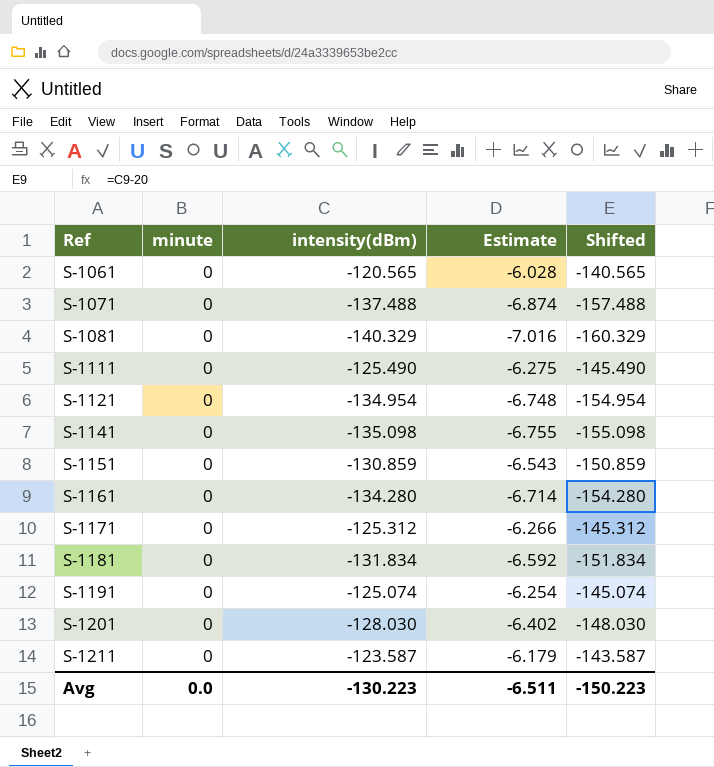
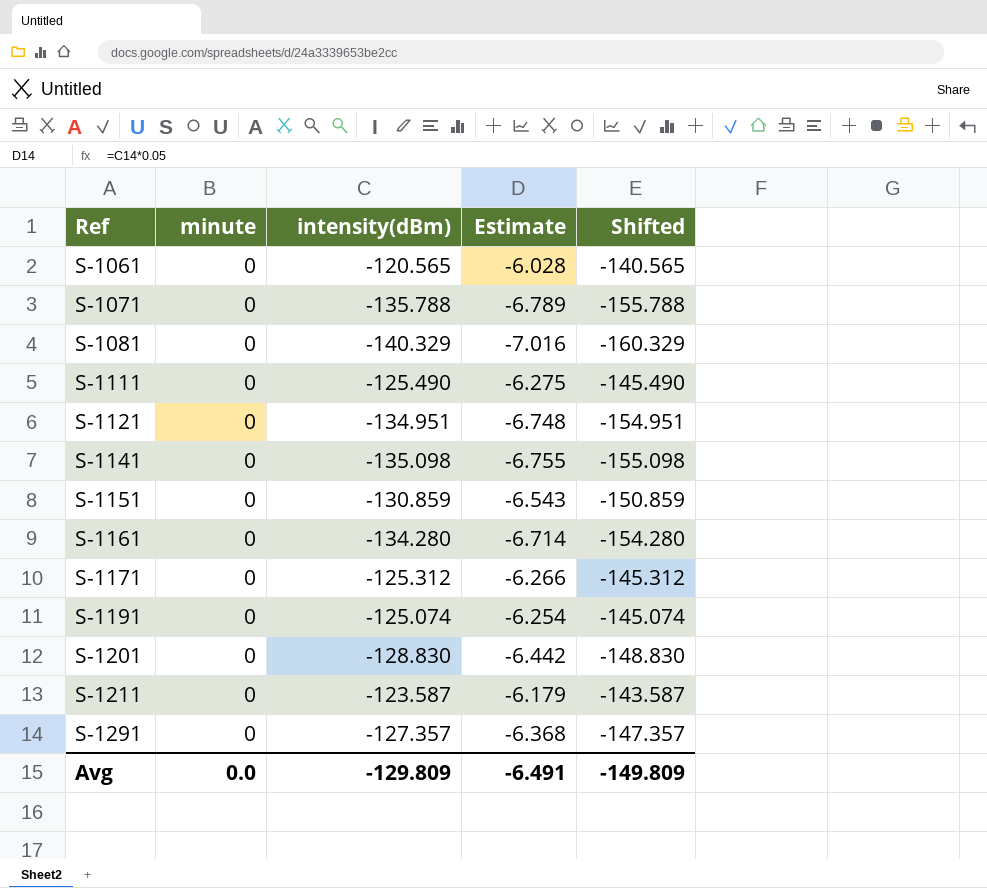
row S-1181: 0 | -131.834 | -6.592 | -151.834 -> none
S-1071 | intensity(dBm): -137.488 -> -135.788
S-1071 | Estimate: -6.874 -> -6.789
S-1071 | Shifted: -157.488 -> -155.788
S-1121 | intensity(dBm): -134.954 -> -134.951
S-1121 | Shifted: -154.954 -> -154.951
S-1201 | intensity(dBm): -128.030 -> -128.830
S-1201 | Estimate: -6.402 -> -6.442
S-1201 | Shifted: -148.030 -> -148.830
row S-1291: none -> 0 | -127.357 | -6.368 | -147.357
Avg | intensity(dBm): -130.223 -> -129.809
Avg | Estimate: -6.511 -> -6.491
Avg | Shifted: -150.223 -> -149.809

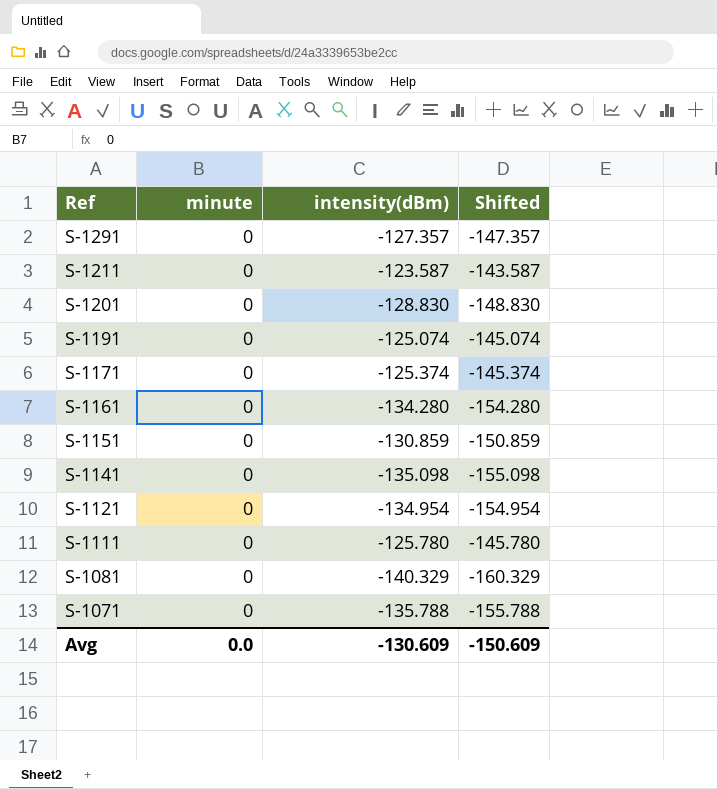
row order: Ref ascending -> Ref descending
column Estimate | formula: [intensity(dBm)] * 0.05 -> none
row S-1061: 0 | -120.565 | -6.028 | -140.565 -> none
S-1171 | intensity(dBm): -125.312 -> -125.374
S-1171 | Shifted: -145.312 -> -145.374
S-1121 | intensity(dBm): -134.951 -> -134.954
S-1121 | Shifted: -154.951 -> -154.954
S-1111 | intensity(dBm): -125.490 -> -125.780
S-1111 | Shifted: -145.490 -> -145.780
Avg | intensity(dBm): -129.809 -> -130.609
Avg | Shifted: -149.809 -> -150.609

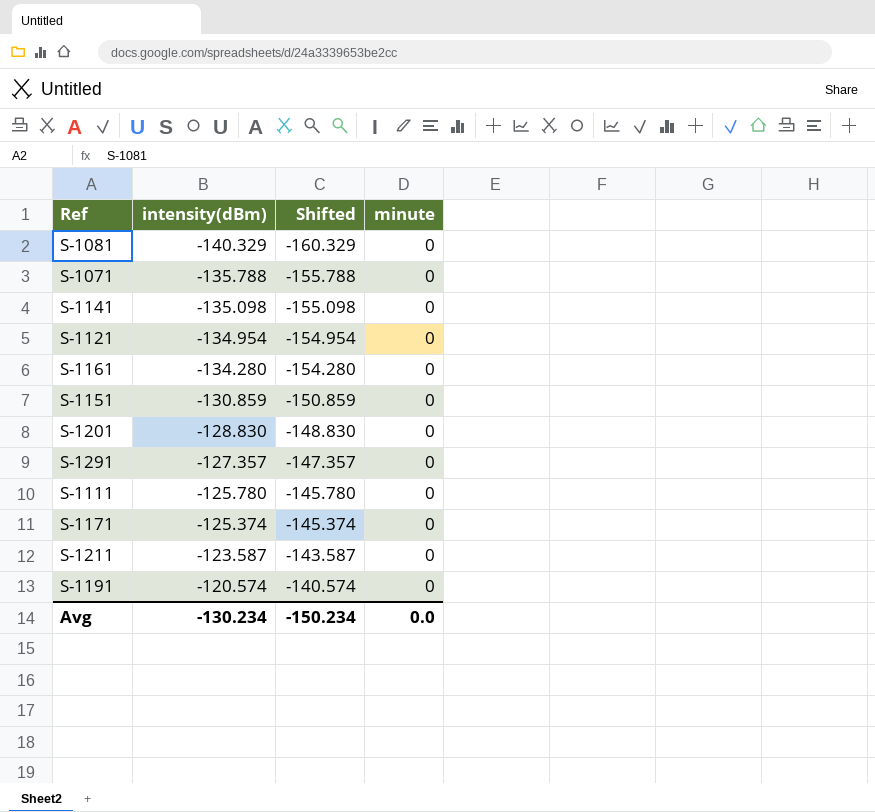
row order: Ref descending -> intensity(dBm) ascending
column minute | position: 2 -> 4
S-1191 | intensity(dBm): -125.074 -> -120.574
S-1191 | Shifted: -145.074 -> -140.574
Avg | intensity(dBm): -130.609 -> -130.234
Avg | Shifted: -150.609 -> -150.234

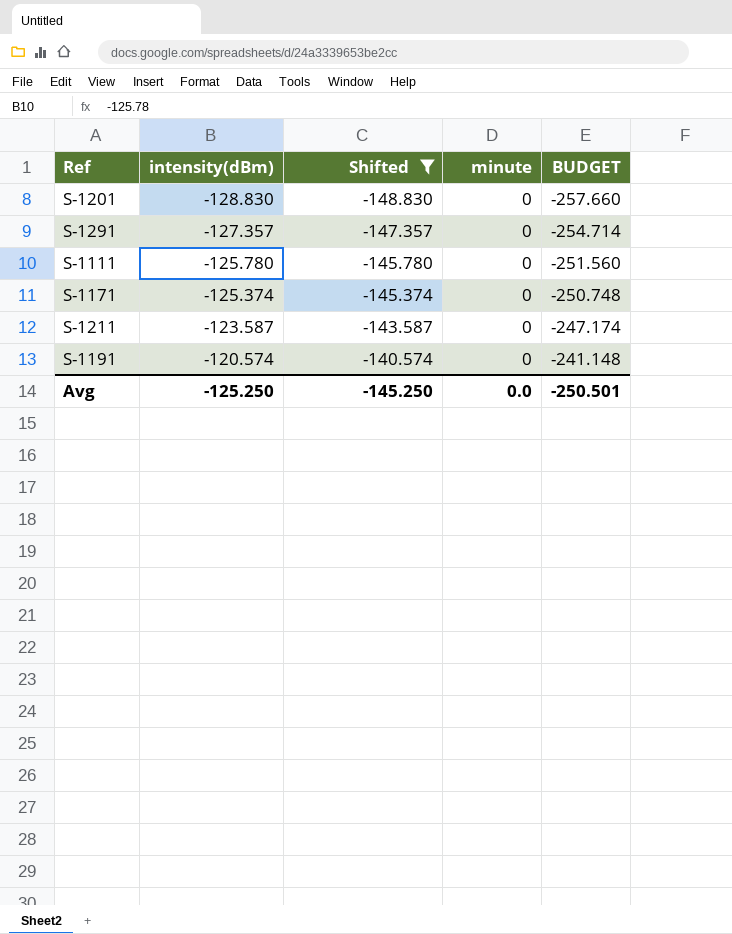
filter: none -> Shifted >= -148.830
column BUDGET | formula: none -> [intensity(dBm)] * 2
Avg | intensity(dBm): -130.234 -> -125.250
Avg | Shifted: -150.234 -> -145.250

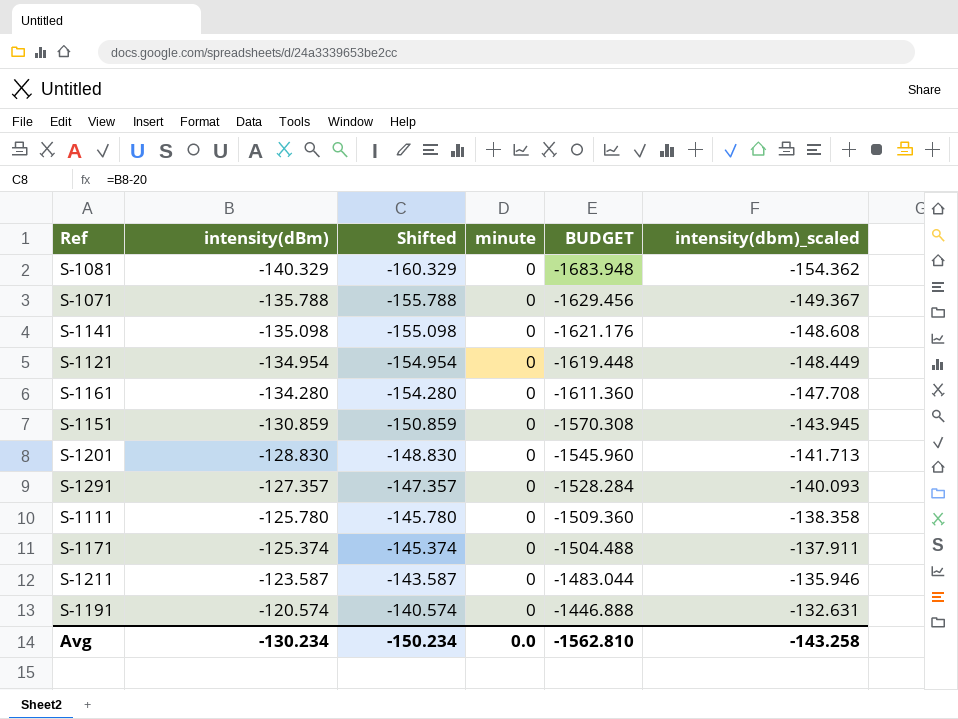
filter: Shifted >= -148.830 -> none
column BUDGET | formula: [intensity(dBm)] * 2 -> [intensity(dBm)] * 12
column intensity(dbm)_scaled | formula: none -> [intensity(dBm)] * 1.1
Avg | intensity(dBm): -125.250 -> -130.234
Avg | Shifted: -145.250 -> -150.234
Avg | BUDGET: -250.501 -> -1562.810

